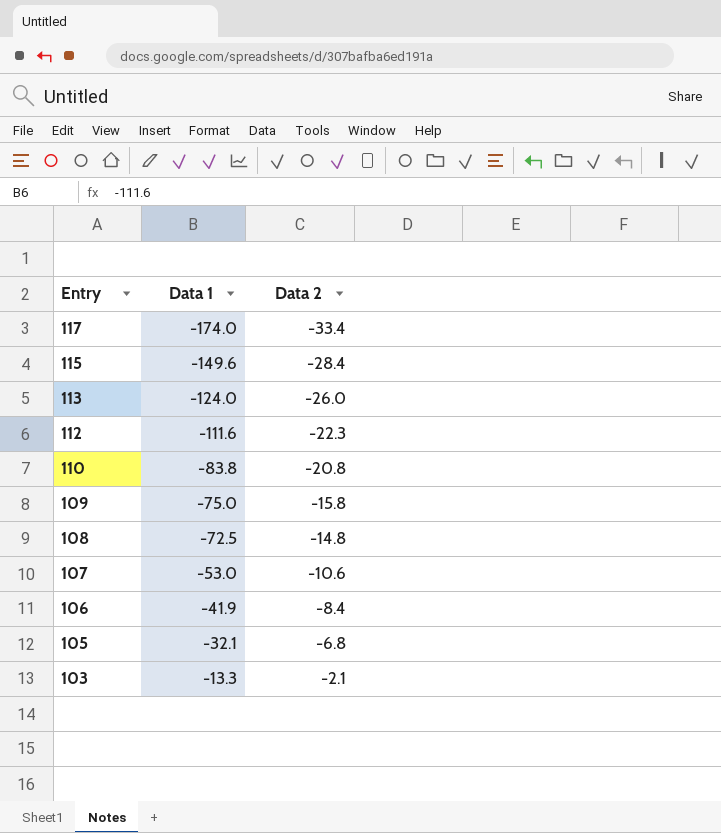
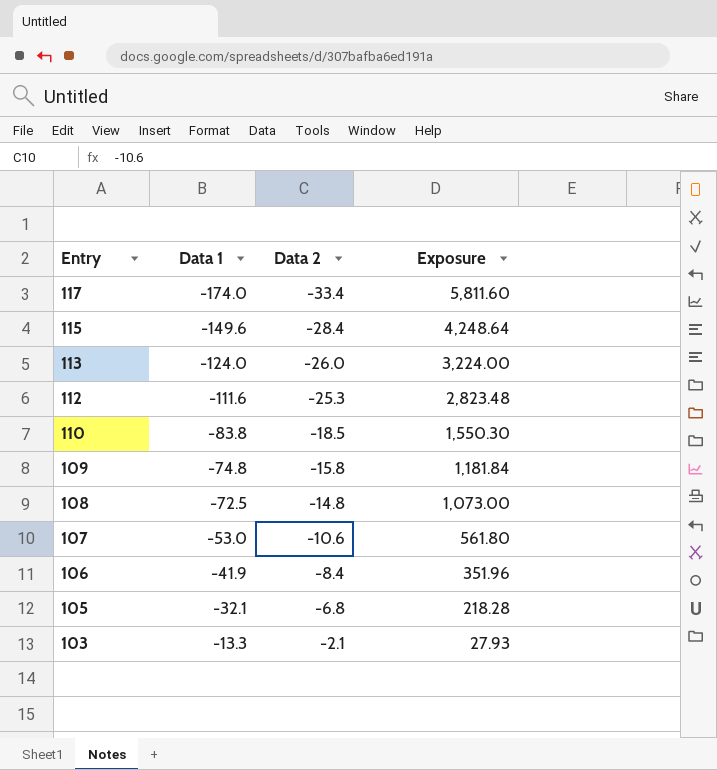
column Exposure | formula: none -> [Data 1] * [Data 2]
112 | Data 2: -22.3 -> -25.3
110 | Data 2: -20.8 -> -18.5
109 | Data 1: -75.0 -> -74.8

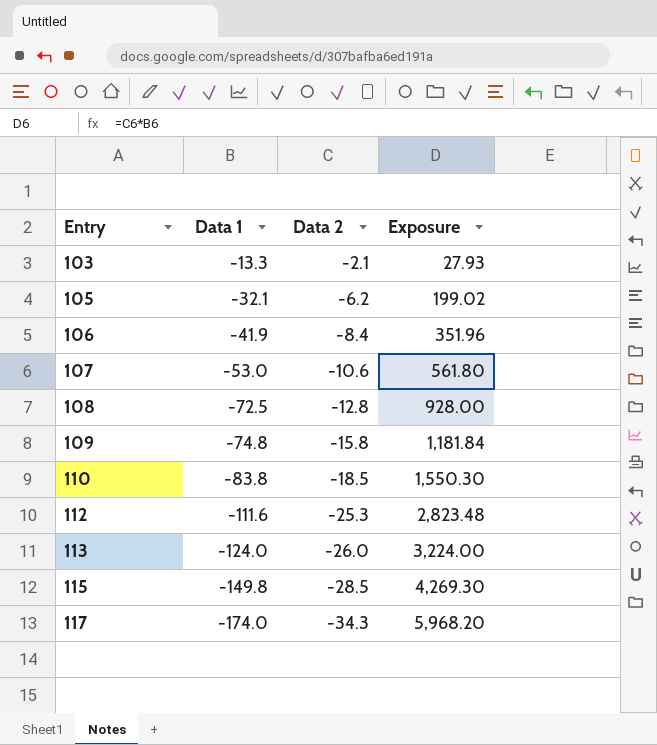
row order: Entry descending -> Entry ascending
105 | Data 2: -6.8 -> -6.2
105 | Exposure: 218.28 -> 199.02
108 | Data 2: -14.8 -> -12.8
108 | Exposure: 1,073.00 -> 928.00
115 | Data 1: -149.6 -> -149.8
115 | Data 2: -28.4 -> -28.5
115 | Exposure: 4,248.64 -> 4,269.30
117 | Data 2: -33.4 -> -34.3
117 | Exposure: 5,811.60 -> 5,968.20

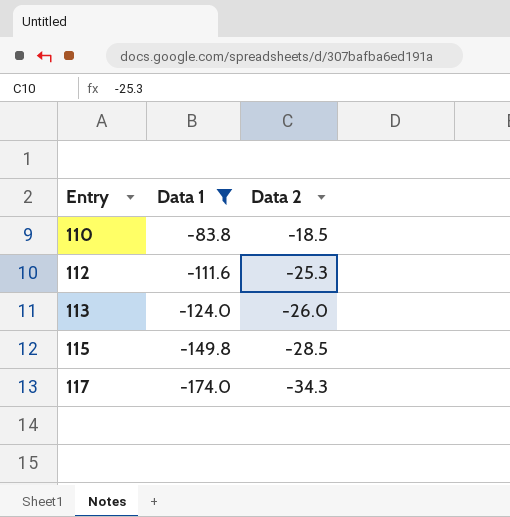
filter: none -> Data 1 <= -83.8
column Exposure | formula: [Data 1] * [Data 2] -> none

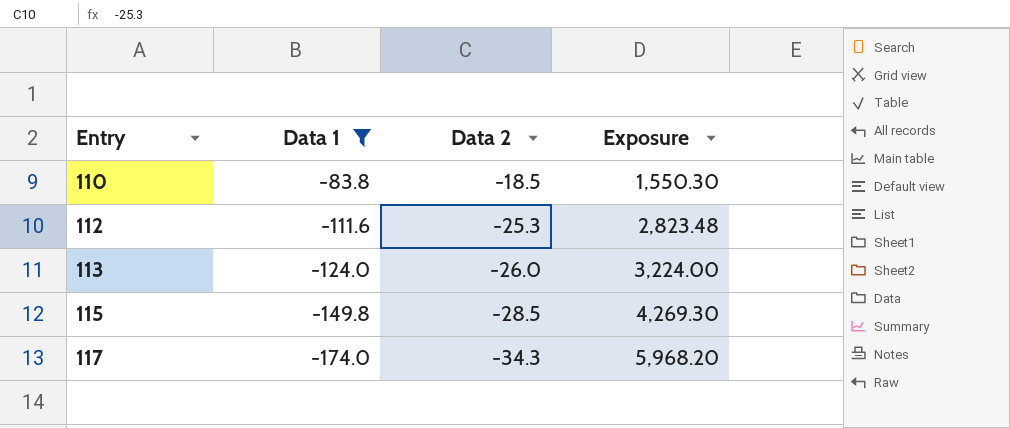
column Exposure | formula: none -> [Data 1] * [Data 2]

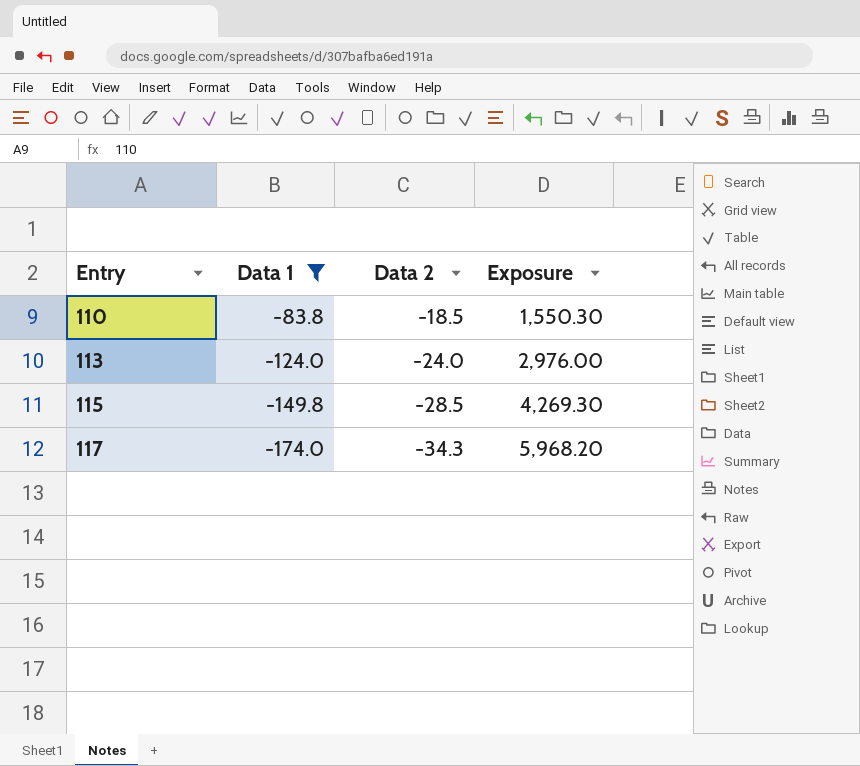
row 112: -111.6 | -25.3 | 2,823.48 -> none
113 | Data 2: -26.0 -> -24.0
113 | Exposure: 3,224.00 -> 2,976.00

